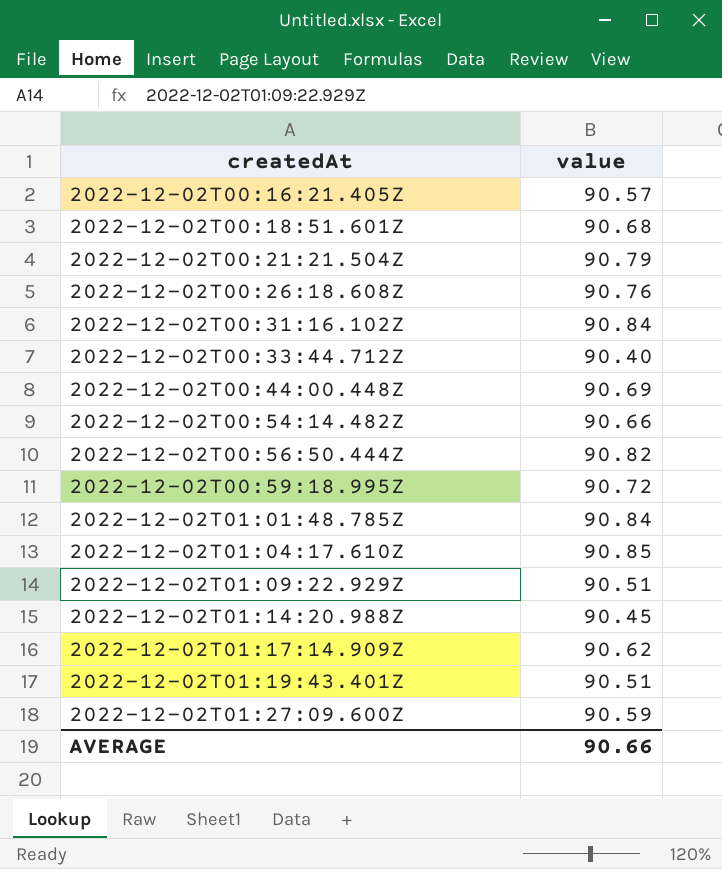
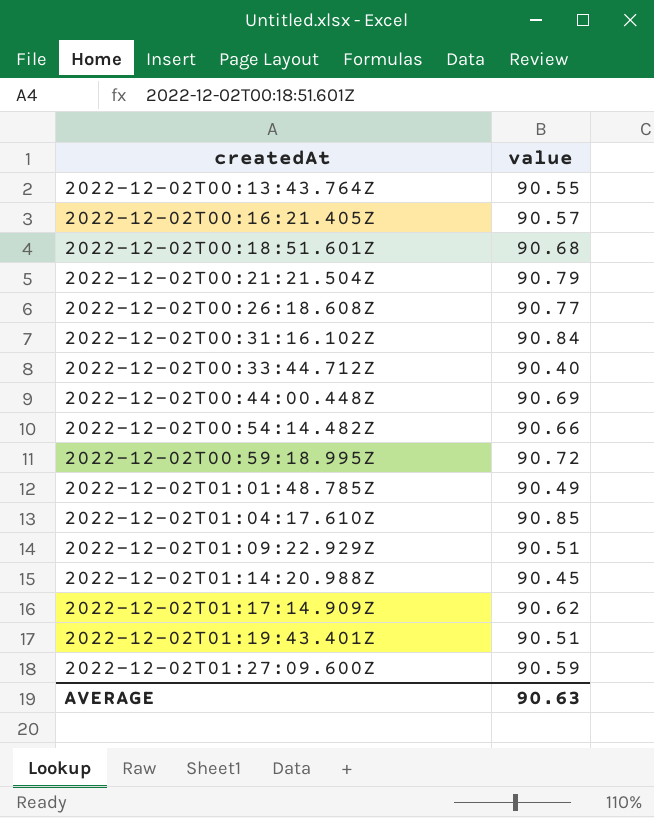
row 2022-12-02T00:56:50.444Z: 90.82 -> none
row 2022-12-02T00:13:43.764Z: none -> 90.55
2022-12-02T00:26:18.608Z | value: 90.76 -> 90.77
2022-12-02T01:01:48.785Z | value: 90.84 -> 90.49
AVERAGE | value: 90.66 -> 90.63

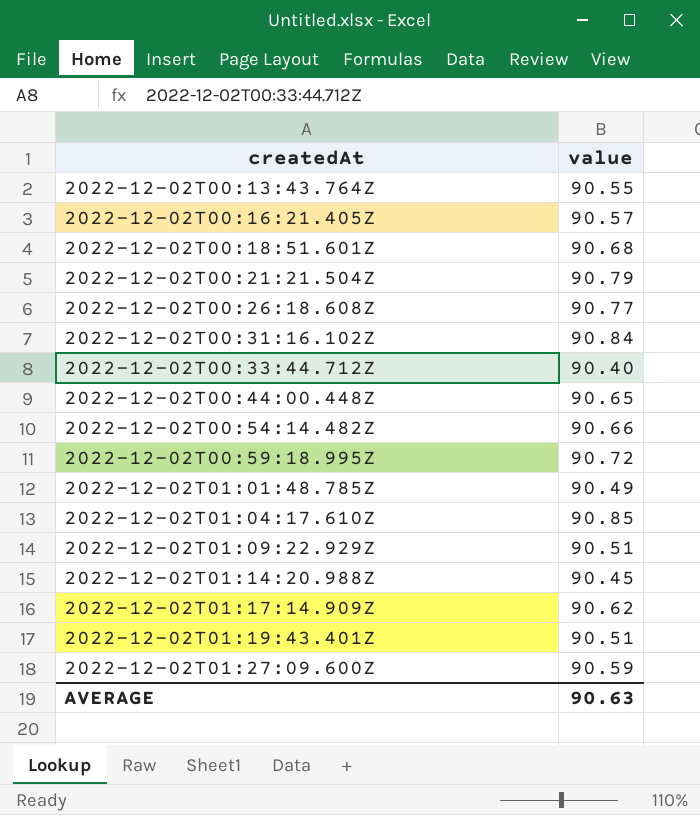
2022-12-02T00:44:00.448Z | value: 90.69 -> 90.65

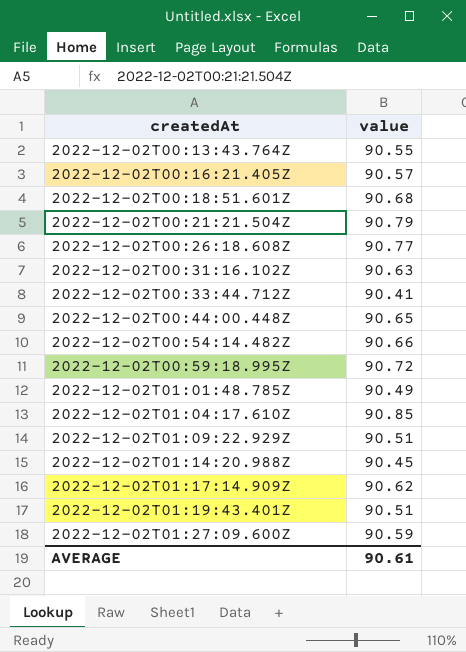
2022-12-02T00:31:16.102Z | value: 90.84 -> 90.63
2022-12-02T00:33:44.712Z | value: 90.40 -> 90.41
AVERAGE | value: 90.63 -> 90.61

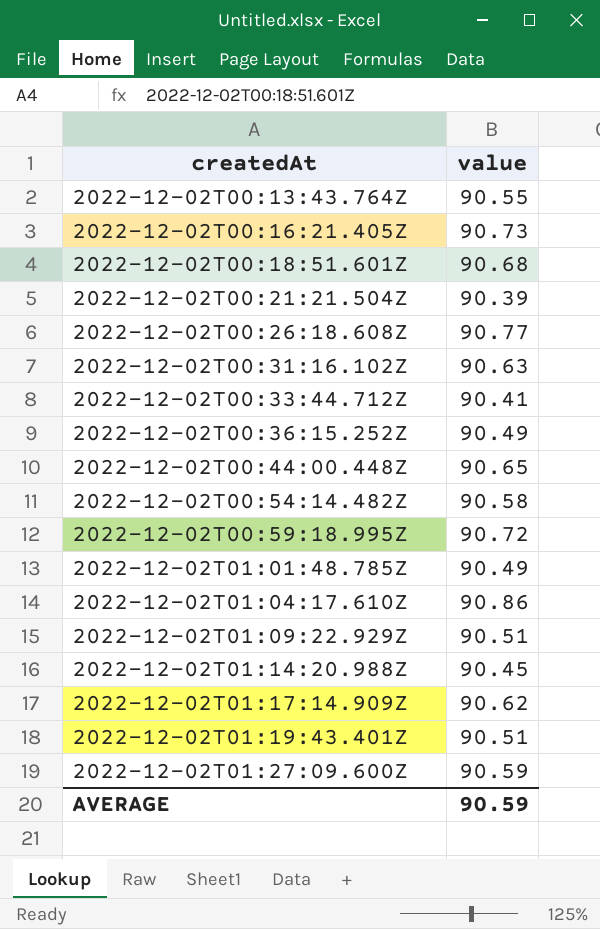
2022-12-02T00:16:21.405Z | value: 90.57 -> 90.73
2022-12-02T00:21:21.504Z | value: 90.79 -> 90.39
row 2022-12-02T00:36:15.252Z: none -> 90.49
2022-12-02T00:54:14.482Z | value: 90.66 -> 90.58
2022-12-02T01:04:17.610Z | value: 90.85 -> 90.86
AVERAGE | value: 90.61 -> 90.59

